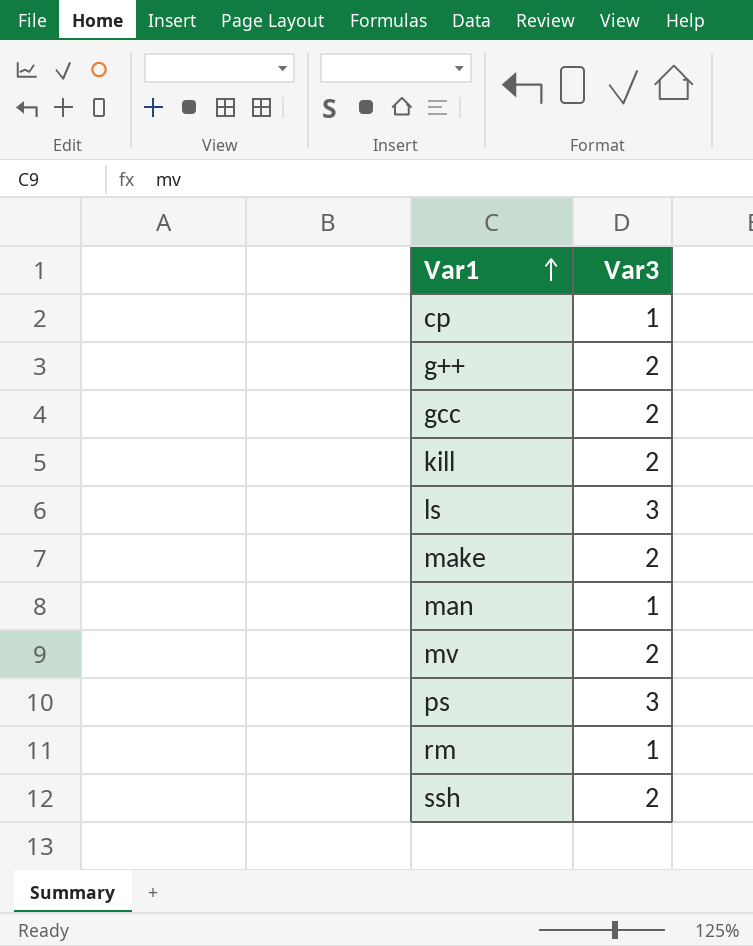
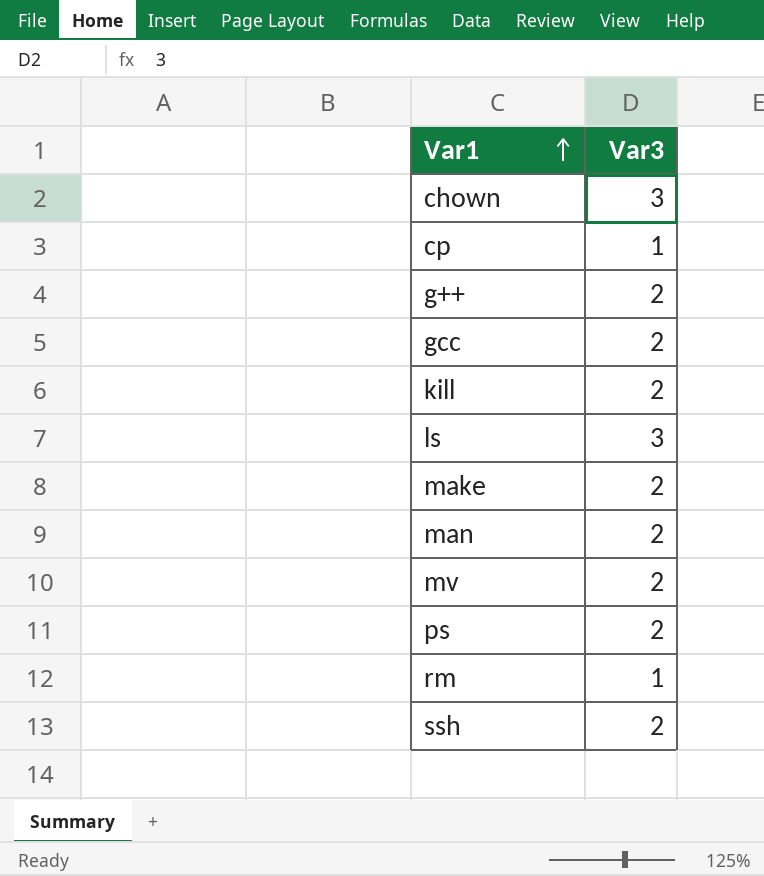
row chown: none -> 3
man | Var3: 1 -> 2
ps | Var3: 3 -> 2

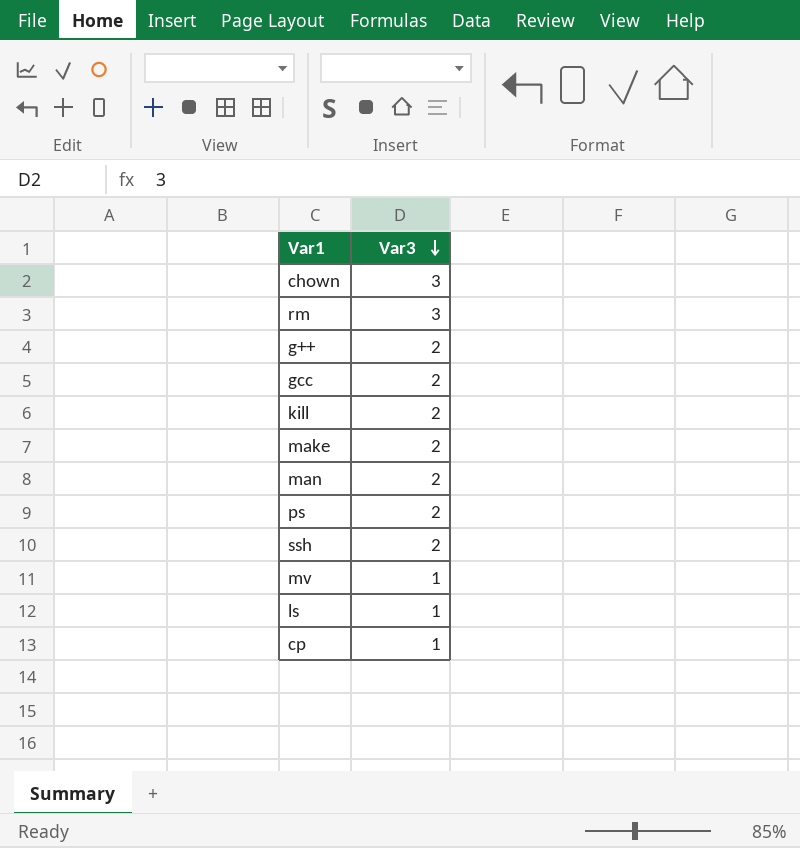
row order: Var1 ascending -> Var3 descending
rm | Var3: 1 -> 3
mv | Var3: 2 -> 1
ls | Var3: 3 -> 1

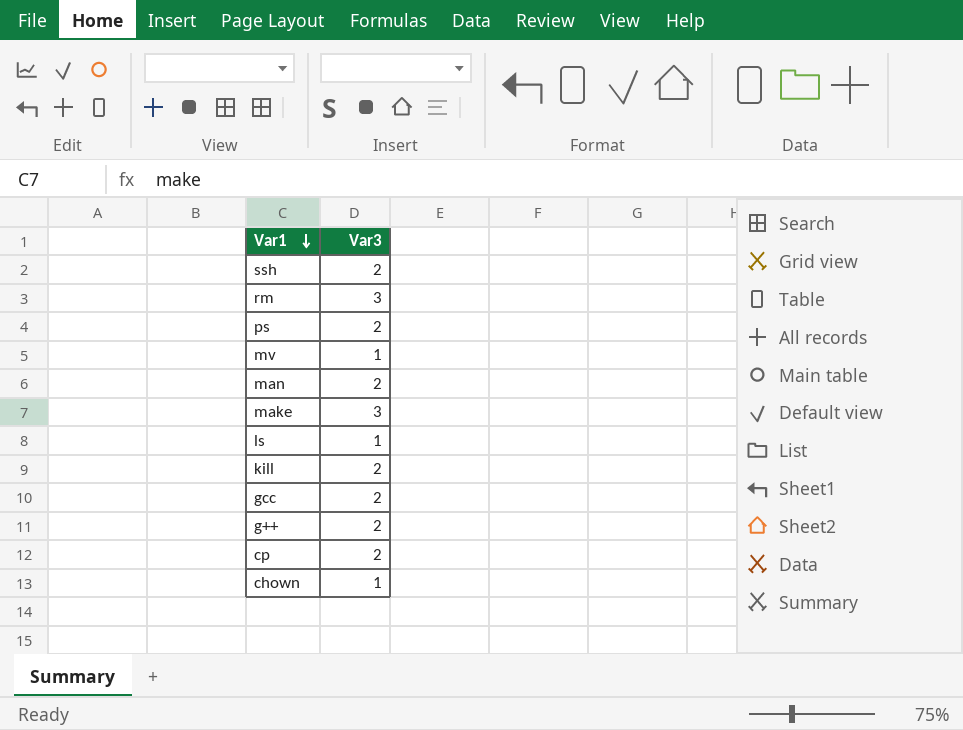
row order: Var3 descending -> Var1 descending
make | Var3: 2 -> 3
cp | Var3: 1 -> 2
chown | Var3: 3 -> 1

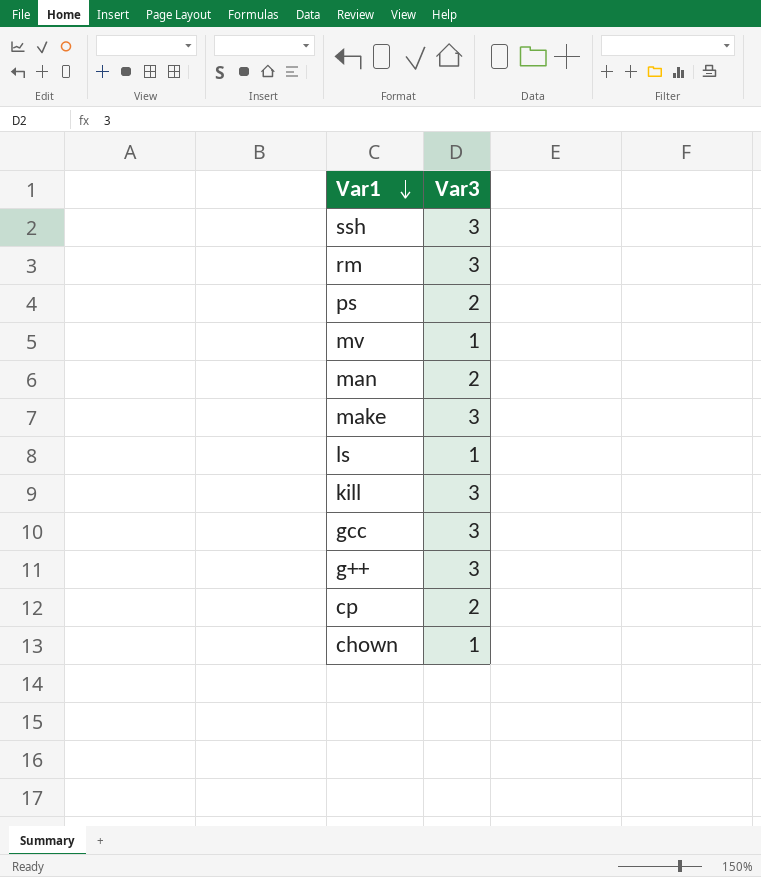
ssh | Var3: 2 -> 3
kill | Var3: 2 -> 3
gcc | Var3: 2 -> 3
g++ | Var3: 2 -> 3

